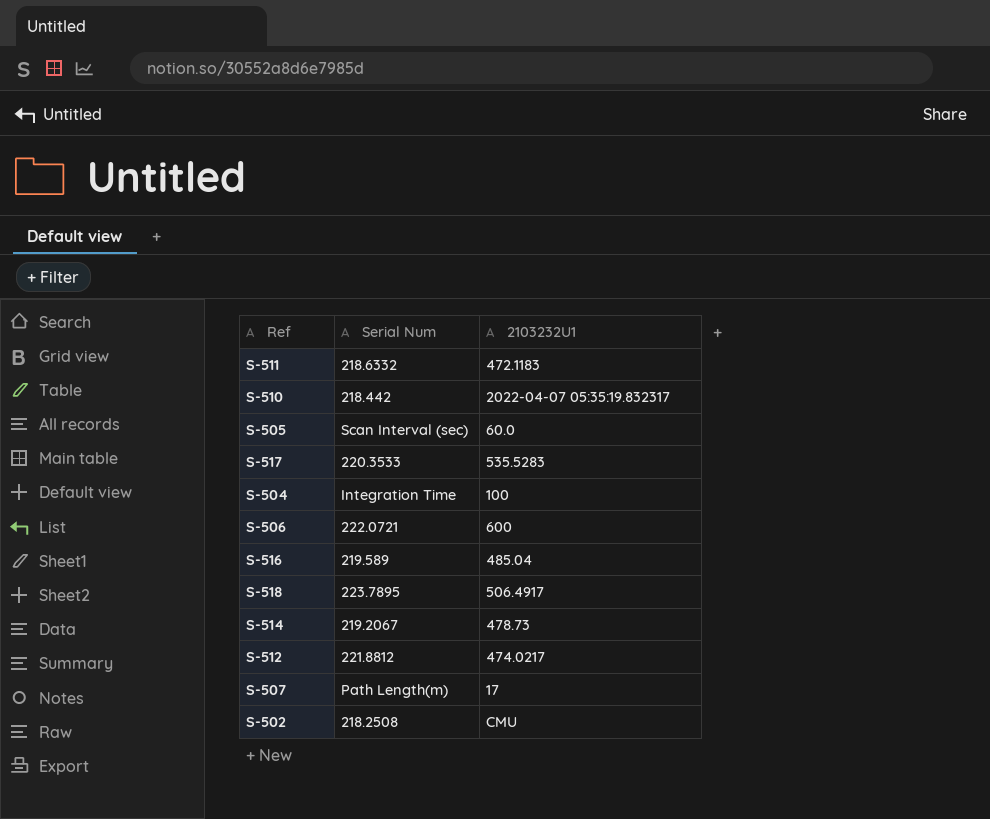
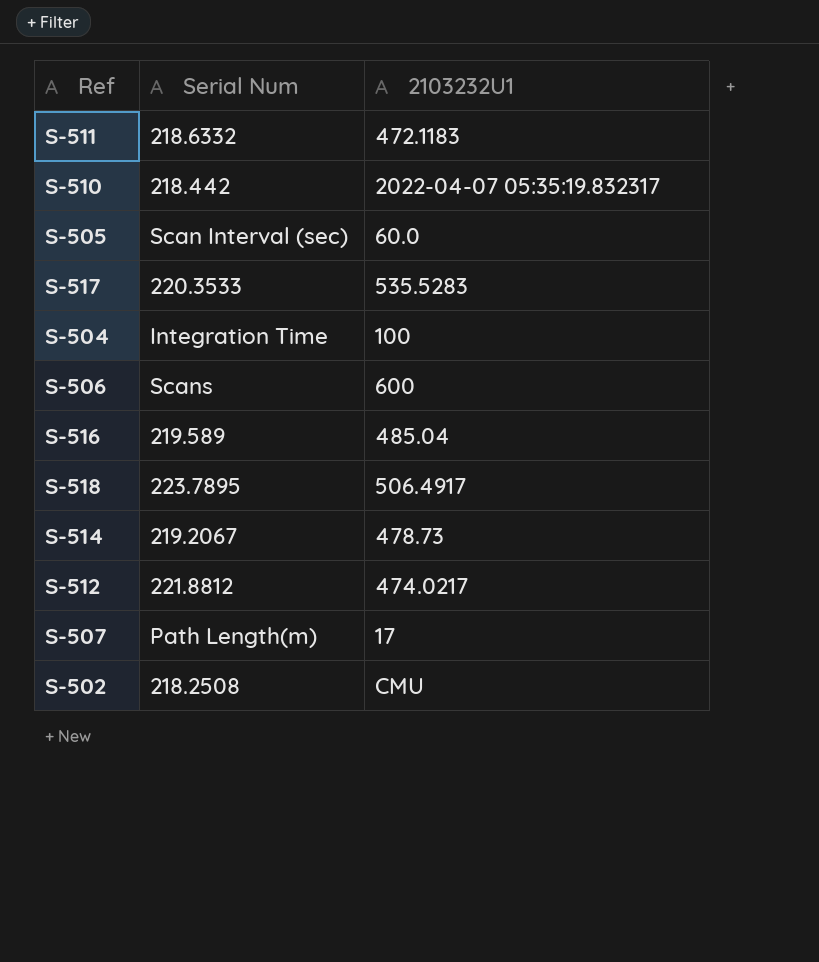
S-506 | Serial Num: 222.0721 -> Scans

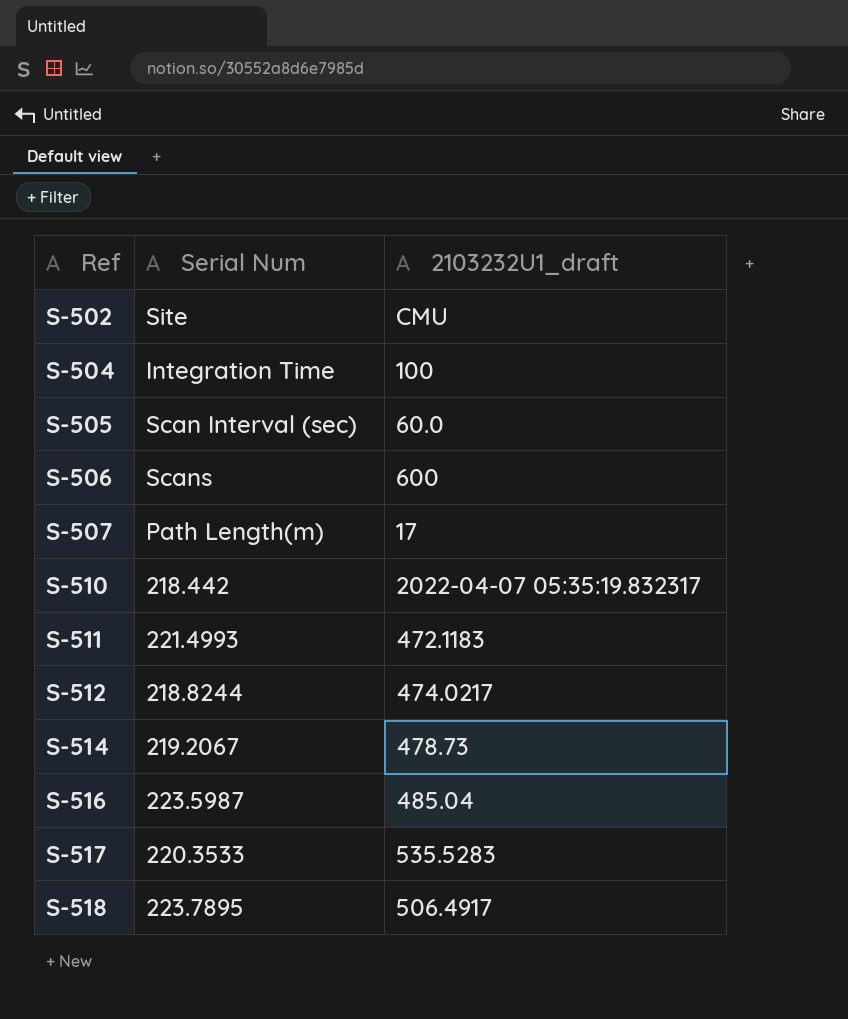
row order: none -> Ref ascending
column name: 2103232U1 -> 2103232U1_draft
S-502 | Serial Num: 218.2508 -> Site
S-511 | Serial Num: 218.6332 -> 221.4993
S-512 | Serial Num: 221.8812 -> 218.8244
S-516 | Serial Num: 219.589 -> 223.5987

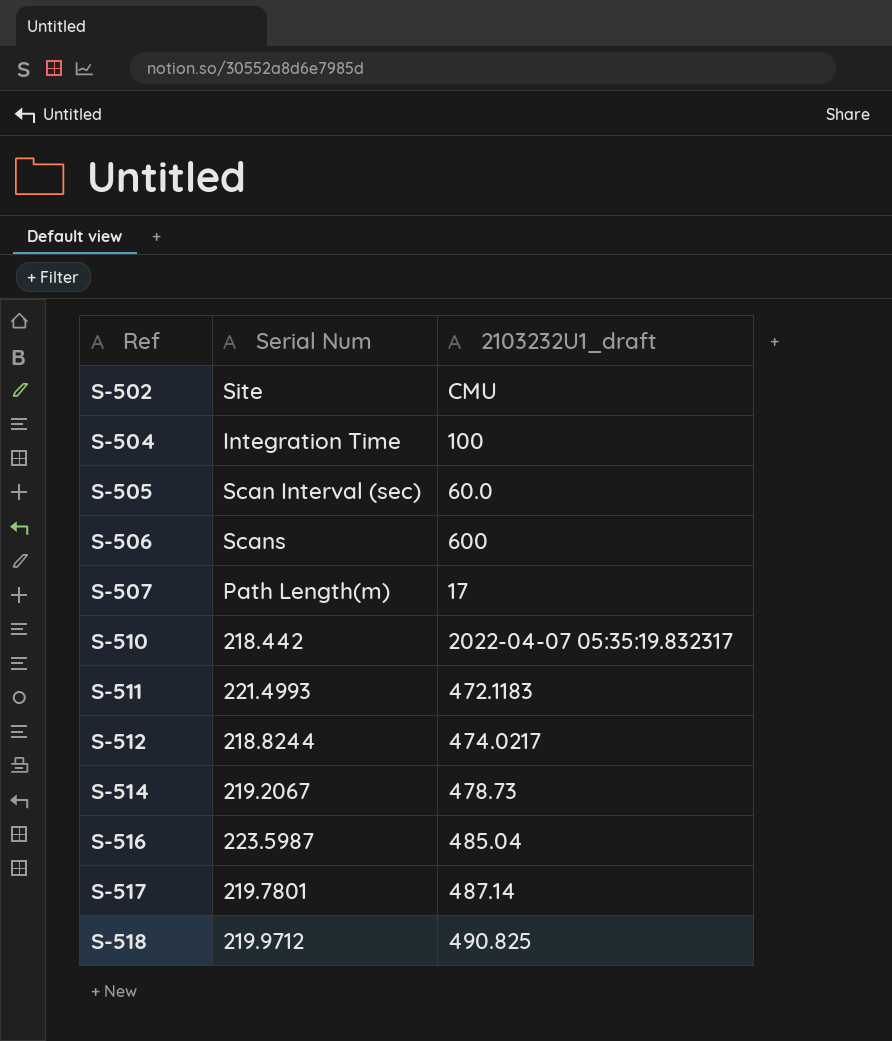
S-517 | Serial Num: 220.3533 -> 219.7801
S-517 | 2103232U1_draft: 535.5283 -> 487.14
S-518 | Serial Num: 223.7895 -> 219.9712
S-518 | 2103232U1_draft: 506.4917 -> 490.825

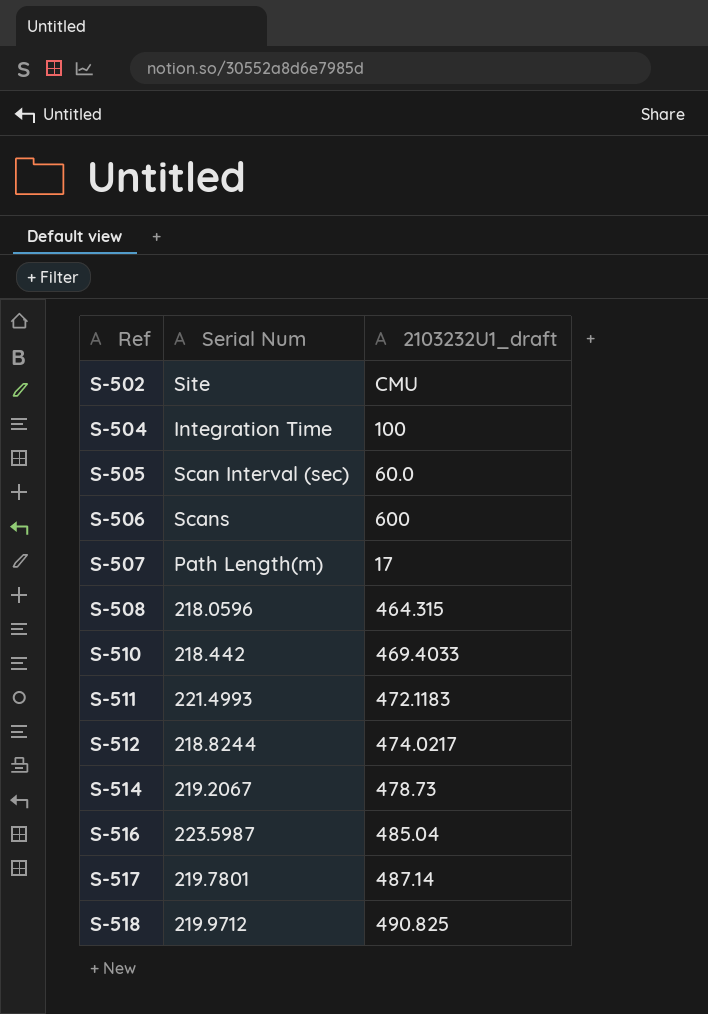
row S-508: none -> 218.0596 | 464.315
S-510 | 2103232U1_draft: 2022-04-07 05:35:19.832317 -> 469.4033

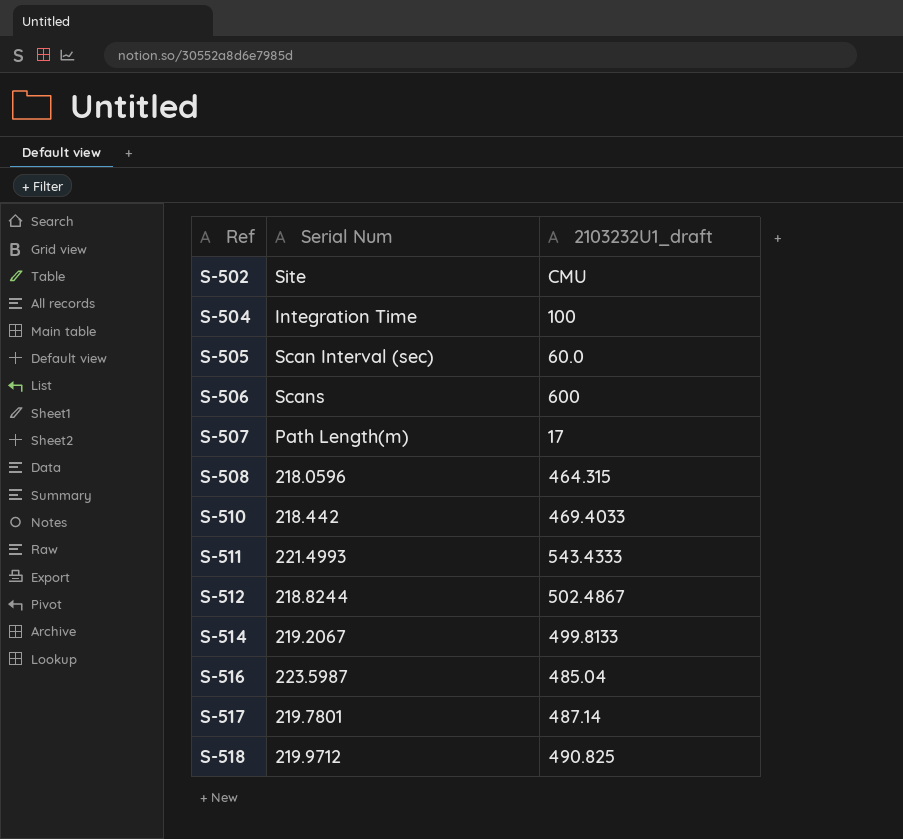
S-511 | 2103232U1_draft: 472.1183 -> 543.4333
S-512 | 2103232U1_draft: 474.0217 -> 502.4867
S-514 | 2103232U1_draft: 478.73 -> 499.8133

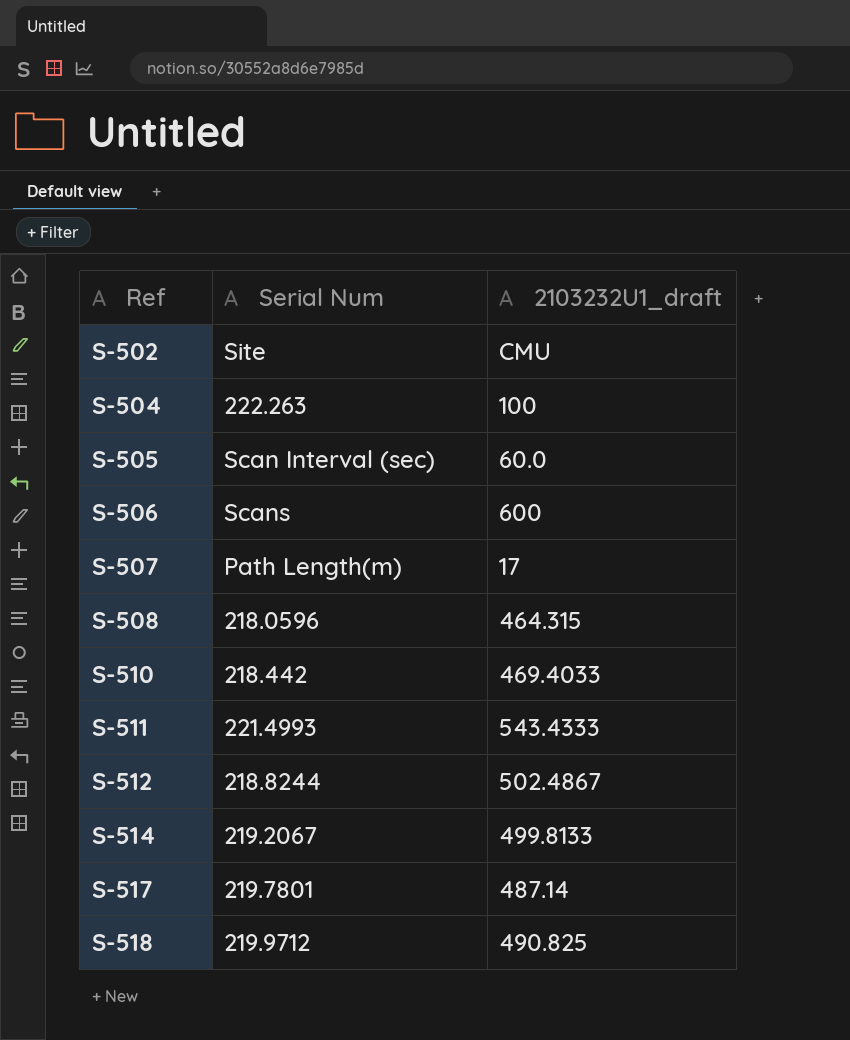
row S-516: 223.5987 | 485.04 -> none
S-504 | Serial Num: Integration Time -> 222.263

